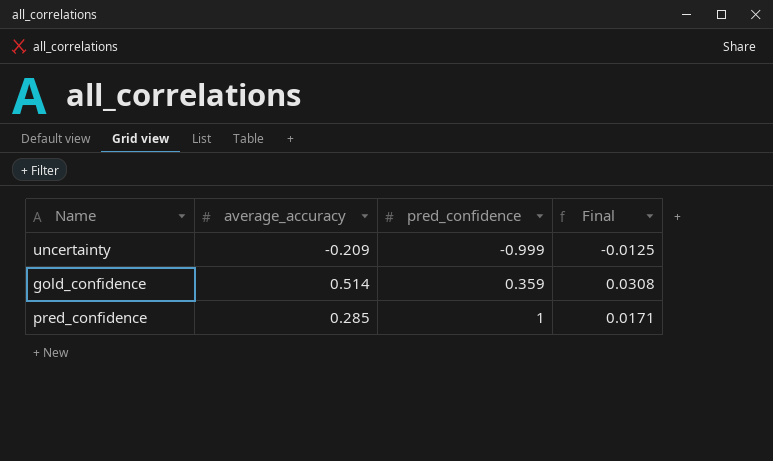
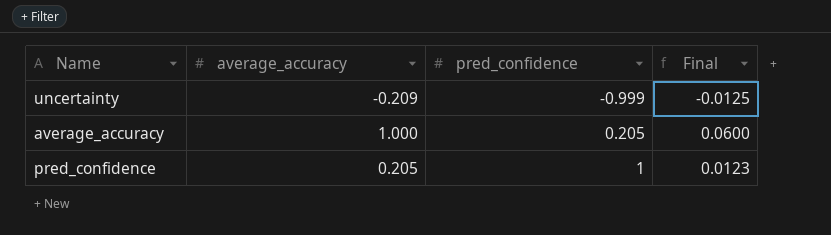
row gold_confidence: 0.514 | 0.359 | 0.0308 -> none
row average_accuracy: none -> 1.000 | 0.205 | 0.0600
pred_confidence | average_accuracy: 0.285 -> 0.205
pred_confidence | Final: 0.0171 -> 0.0123

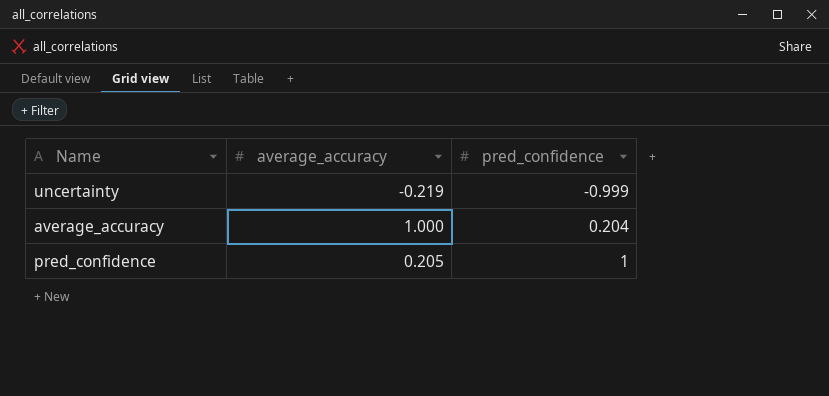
column Final | formula: [average_accuracy] * 0.06 -> none
uncertainty | average_accuracy: -0.209 -> -0.219
average_accuracy | pred_confidence: 0.205 -> 0.204

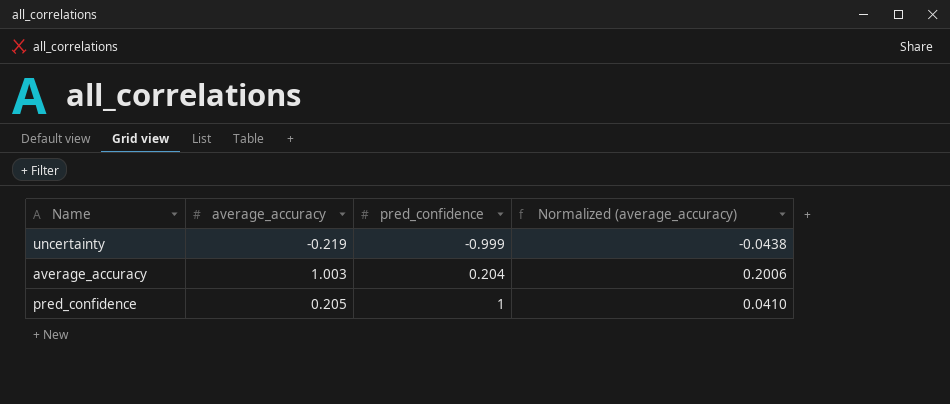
column Normalized (average_accuracy) | formula: none -> [average_accuracy] * 0.2
average_accuracy | average_accuracy: 1.000 -> 1.003

